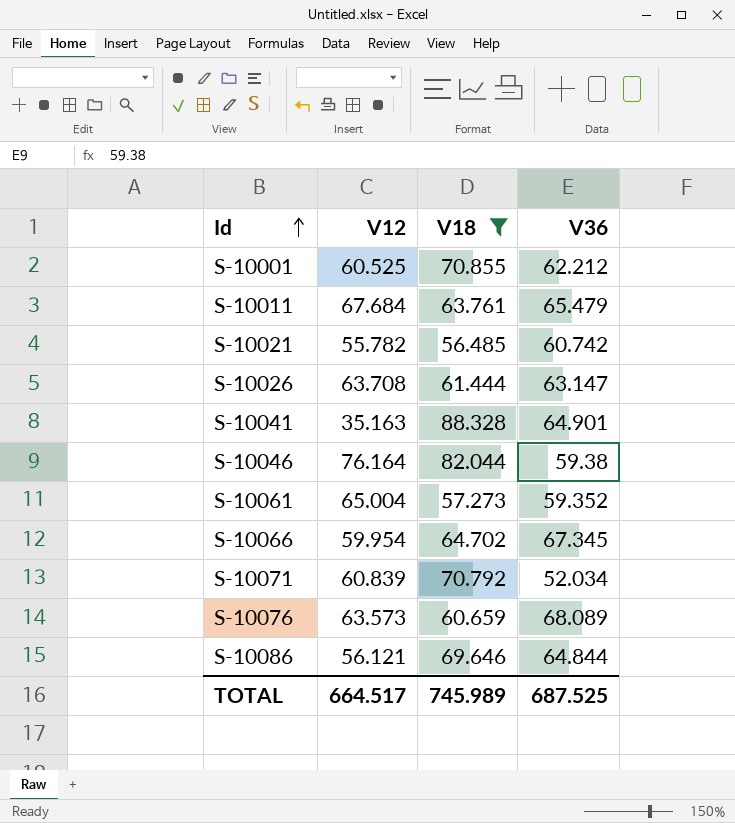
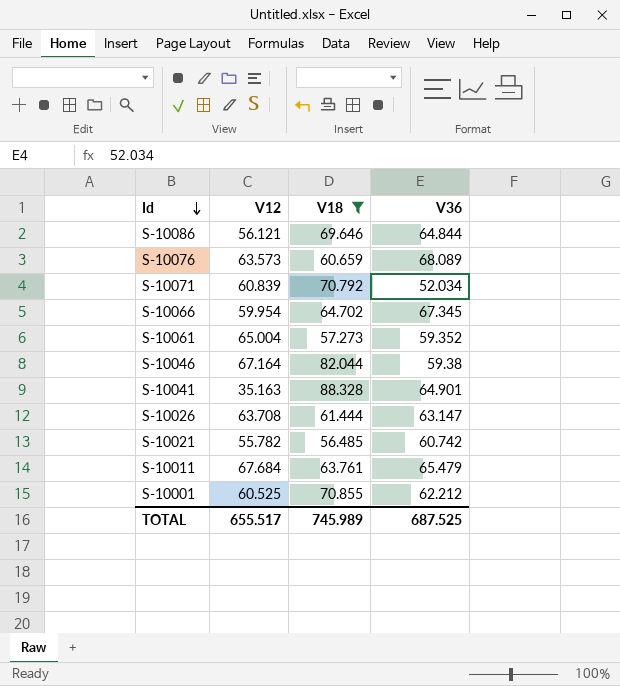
row order: Id ascending -> Id descending
S-10046 | V12: 76.164 -> 67.164
TOTAL | V12: 664.517 -> 655.517

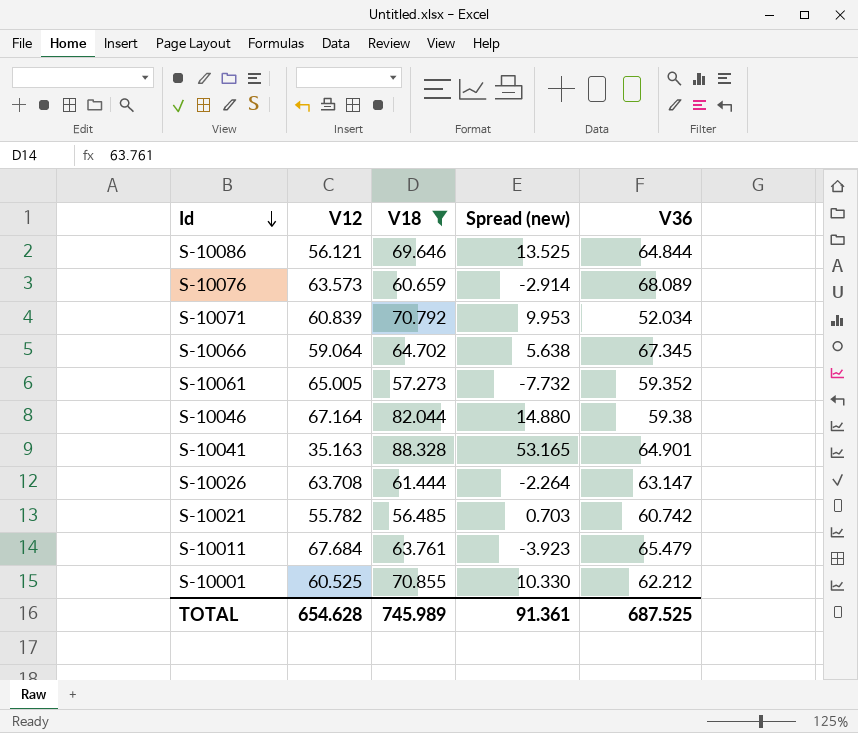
column Spread (new) | formula: none -> [V18] - [V12]
S-10066 | V12: 59.954 -> 59.064
S-10061 | V12: 65.004 -> 65.005
TOTAL | V12: 655.517 -> 654.628

